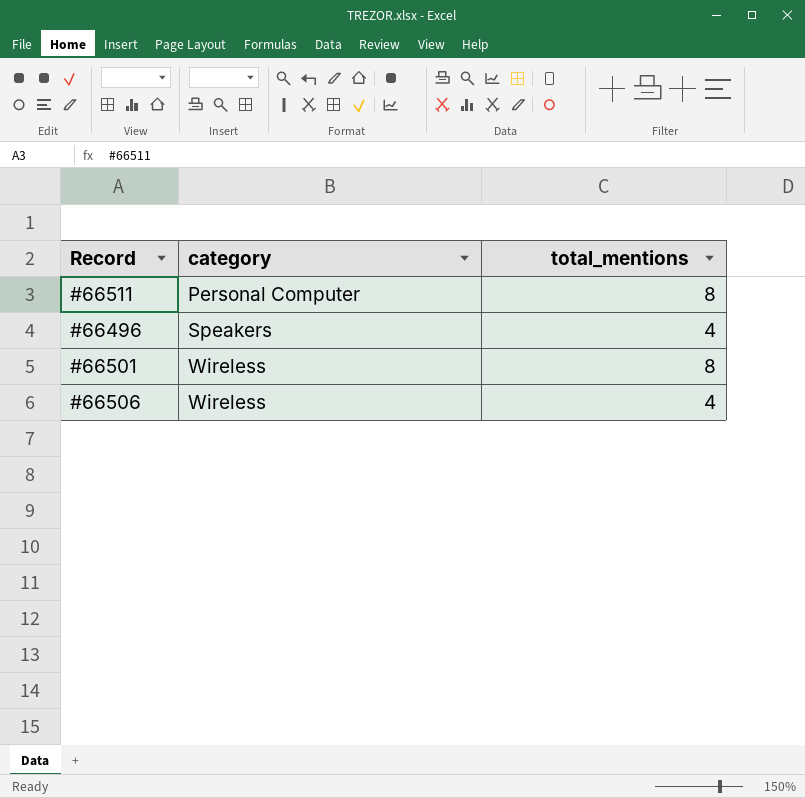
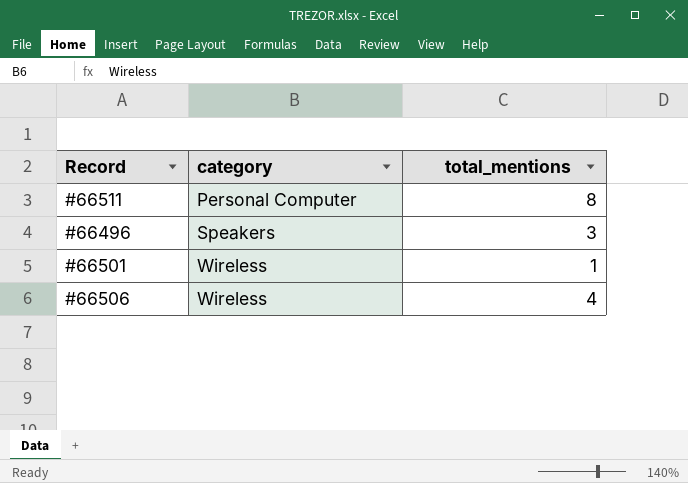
#66496 | total_mentions: 4 -> 3
#66501 | total_mentions: 8 -> 1

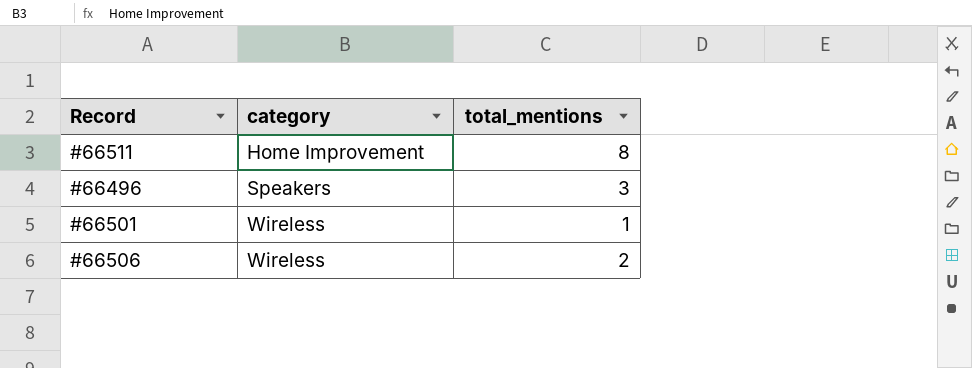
#66511 | category: Personal Computer -> Home Improvement
#66506 | total_mentions: 4 -> 2

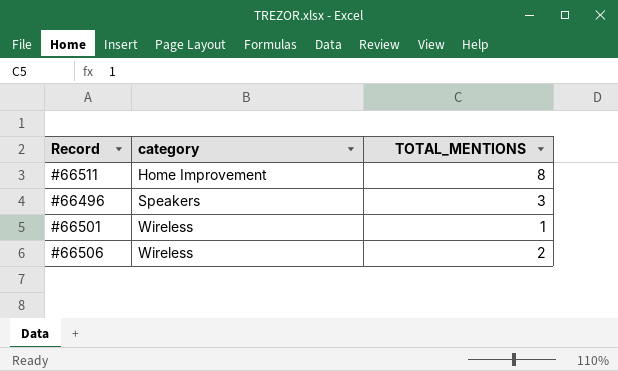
column name: total_mentions -> TOTAL_MENTIONS

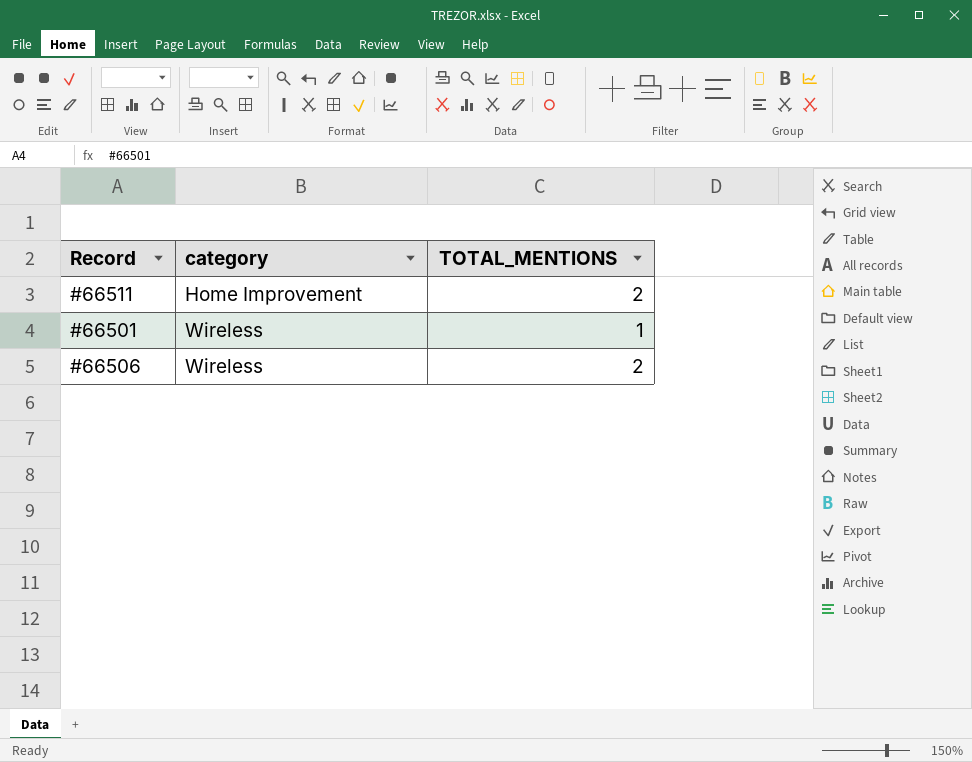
row #66496: Speakers | 3 -> none
#66511 | TOTAL_MENTIONS: 8 -> 2

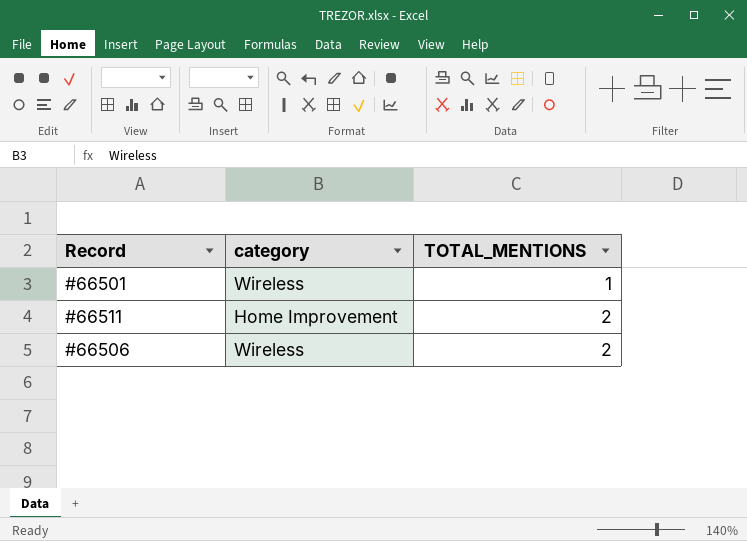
row order: category ascending -> TOTAL_MENTIONS ascending

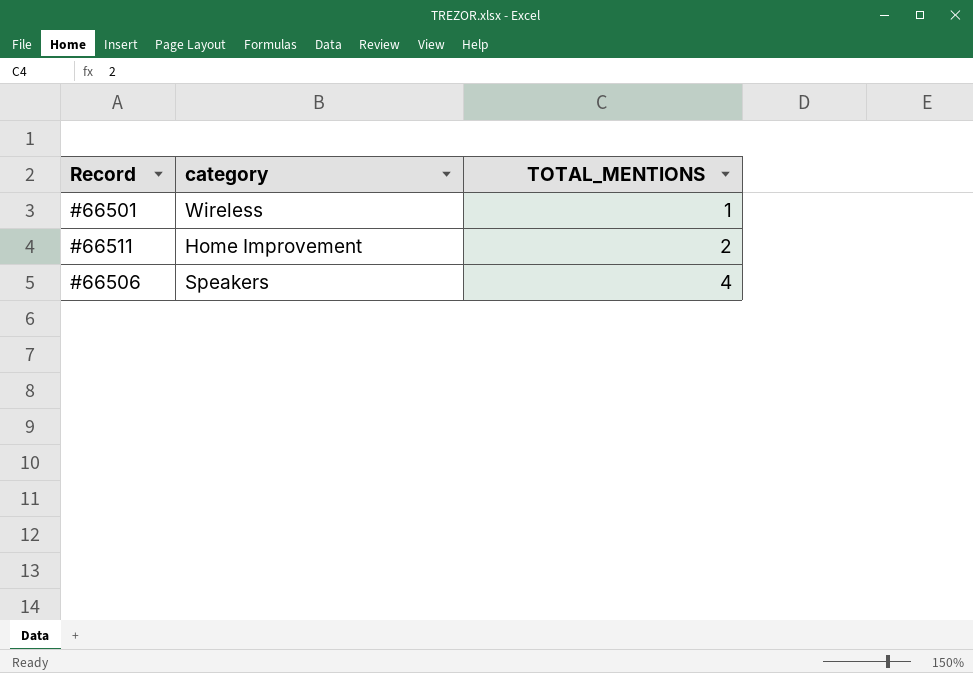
#66506 | category: Wireless -> Speakers
#66506 | TOTAL_MENTIONS: 2 -> 4

